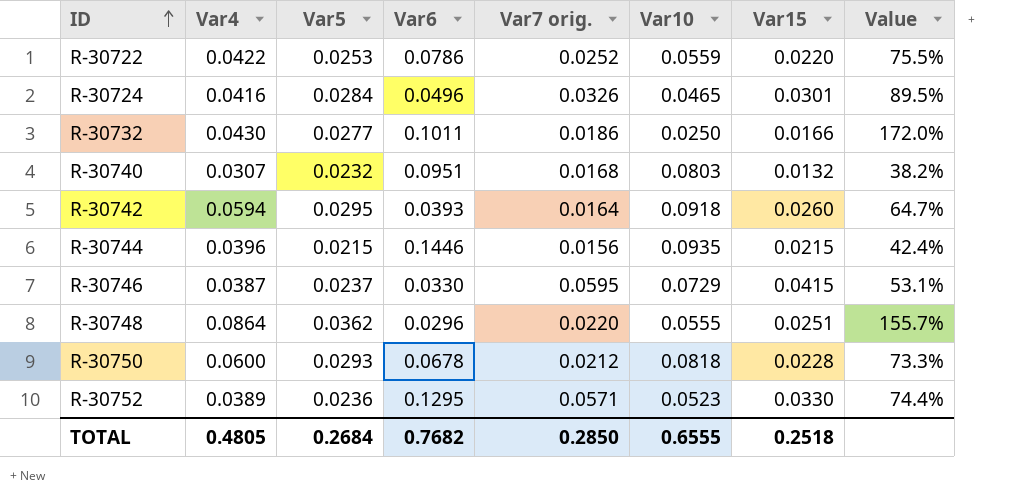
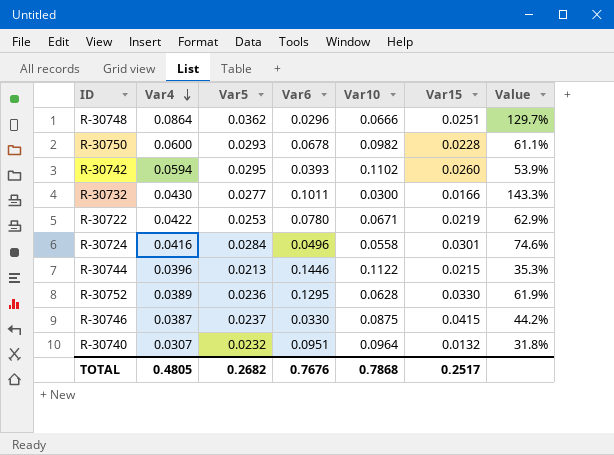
row order: ID ascending -> Var4 descending
column Var7 orig. | position: 5 -> none
R-30748 | Var10: 0.0555 -> 0.0666
R-30748 | Value: 155.7% -> 129.7%
R-30750 | Var10: 0.0818 -> 0.0982
R-30750 | Value: 73.3% -> 61.1%
R-30742 | Var10: 0.0918 -> 0.1102
R-30742 | Value: 64.7% -> 53.9%
R-30732 | Var10: 0.0250 -> 0.0300
R-30732 | Value: 172.0% -> 143.3%
R-30722 | Var6: 0.0786 -> 0.0780
R-30722 | Var10: 0.0559 -> 0.0671
R-30722 | Var15: 0.0220 -> 0.0219
R-30722 | Value: 75.5% -> 62.9%
R-30724 | Var10: 0.0465 -> 0.0558
R-30724 | Value: 89.5% -> 74.6%
R-30744 | Var5: 0.0215 -> 0.0213
R-30744 | Var10: 0.0935 -> 0.1122
R-30744 | Value: 42.4% -> 35.3%
R-30752 | Var10: 0.0523 -> 0.0628
R-30752 | Value: 74.4% -> 61.9%
R-30746 | Var10: 0.0729 -> 0.0875
R-30746 | Value: 53.1% -> 44.2%
R-30740 | Var10: 0.0803 -> 0.0964
R-30740 | Value: 38.2% -> 31.8%
TOTAL | Var5: 0.2684 -> 0.2682
TOTAL | Var6: 0.7682 -> 0.7676
TOTAL | Var10: 0.6555 -> 0.7868
TOTAL | Var15: 0.2518 -> 0.2517

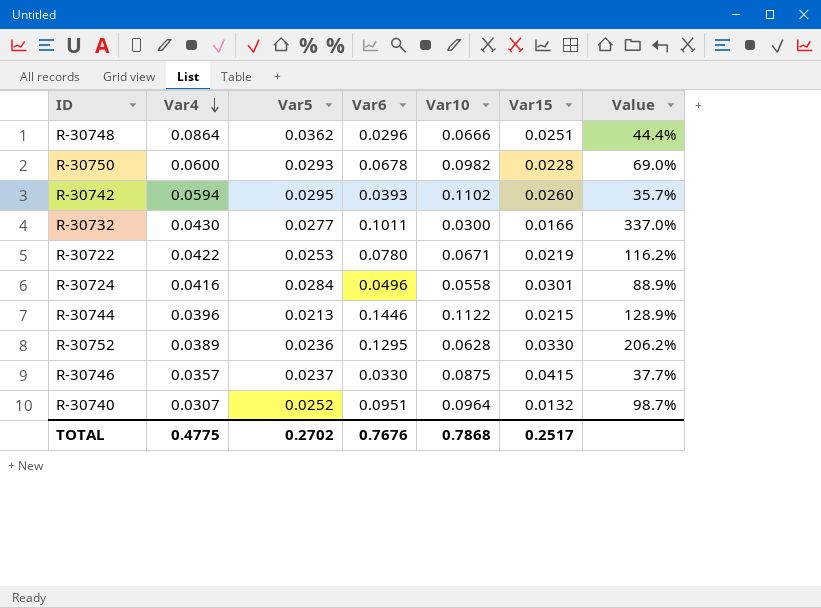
column Value | formula: [Var4] / [Var10] -> [Var6] / [Var10]
R-30746 | Var4: 0.0387 -> 0.0357
R-30740 | Var5: 0.0232 -> 0.0252
TOTAL | Var4: 0.4805 -> 0.4775
TOTAL | Var5: 0.2682 -> 0.2702

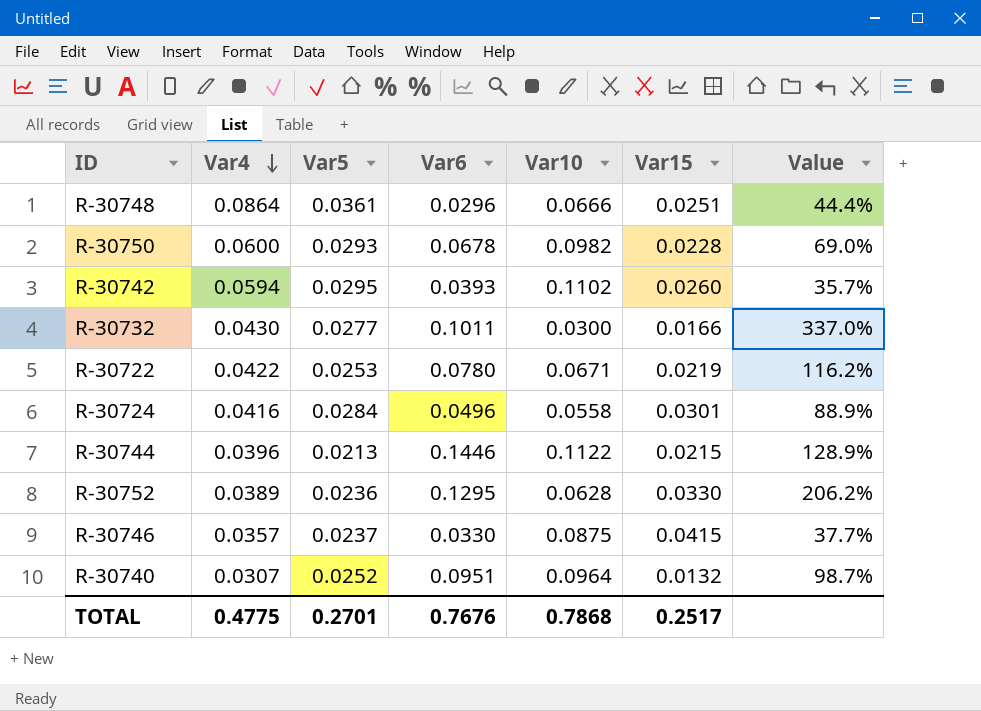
R-30748 | Var5: 0.0362 -> 0.0361
TOTAL | Var5: 0.2702 -> 0.2701

